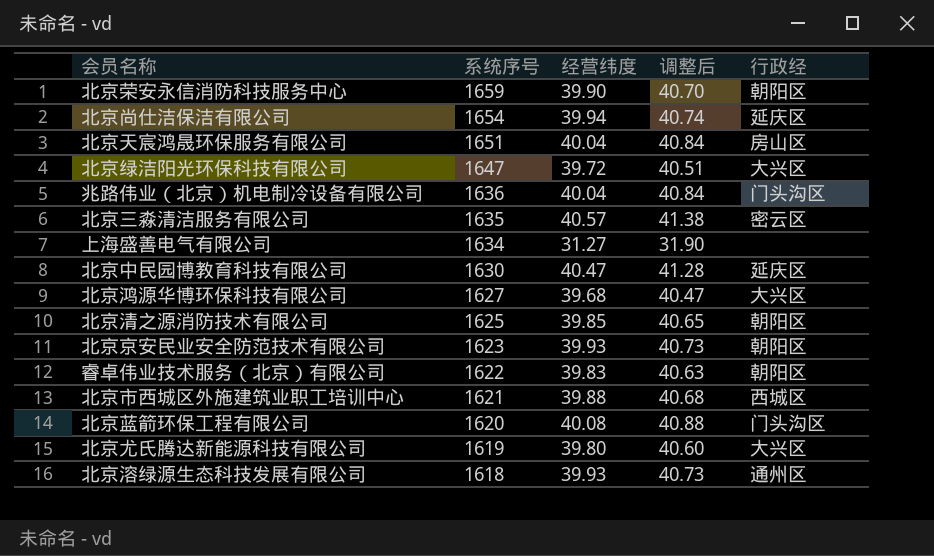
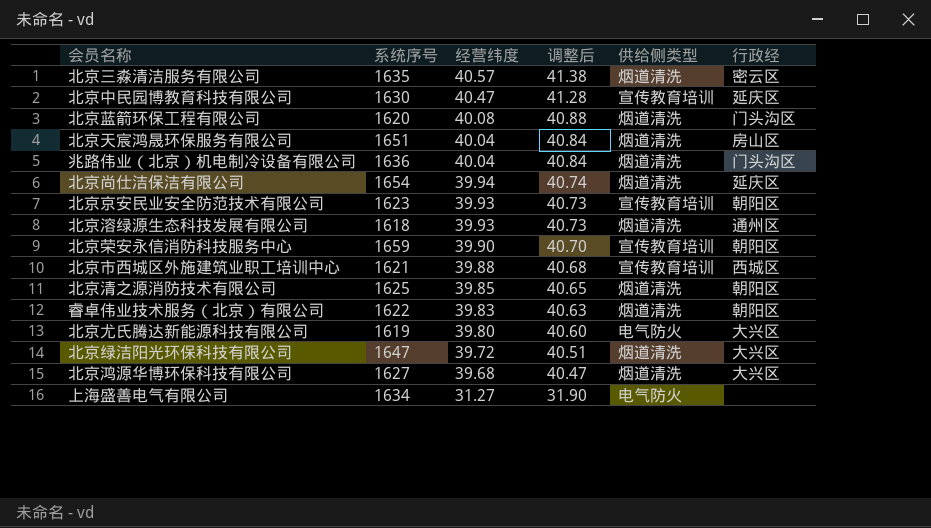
row order: 系统序号 descending -> 经营纬度 descending
column 供给侧类型 | position: none -> 5

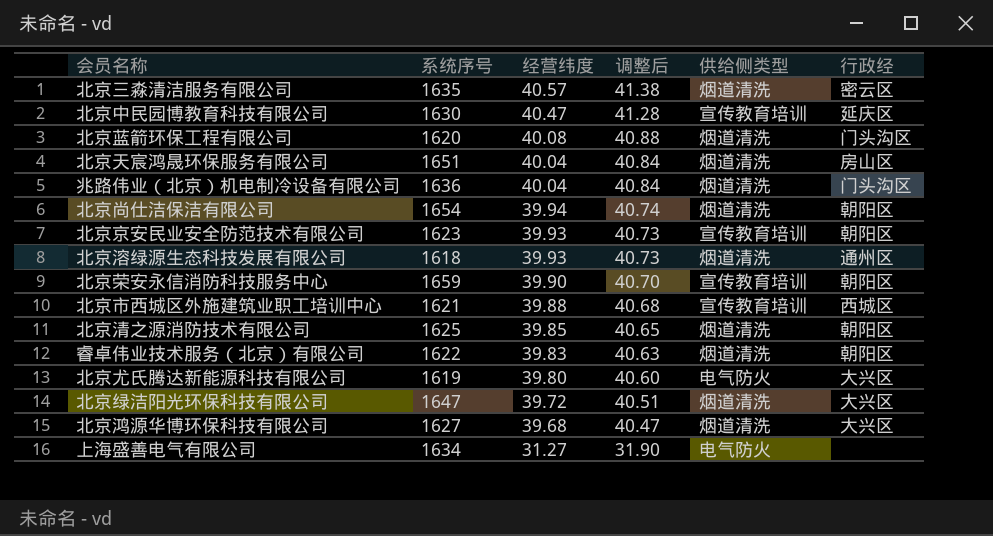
北京尚仕洁保洁有限公司 | 行政经: 延庆区 -> 朝阳区

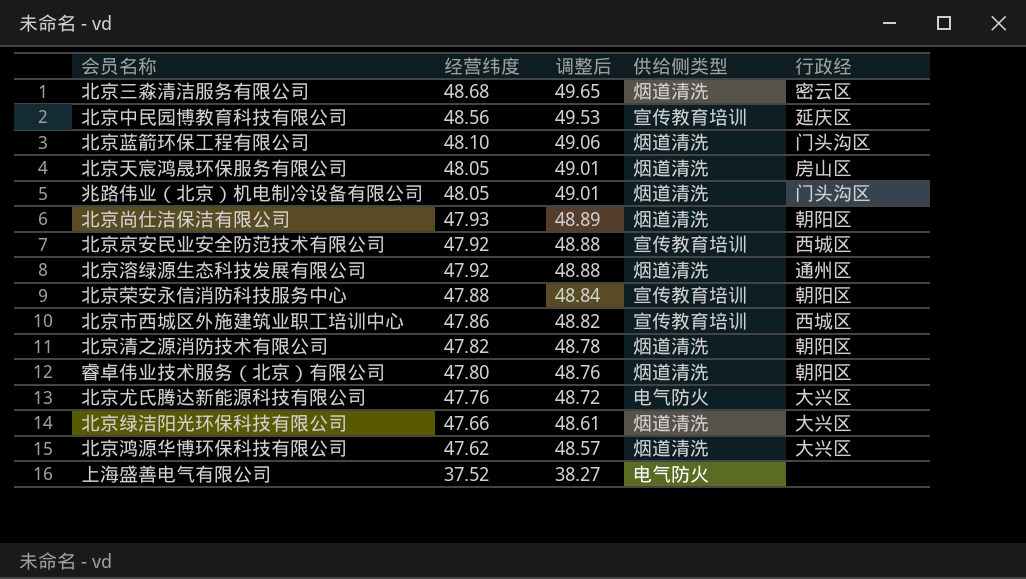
column 系统序号 | position: 2 -> none
北京三淼清洁服务有限公司 | 经营纬度: 40.57 -> 48.68
北京三淼清洁服务有限公司 | 调整后: 41.38 -> 49.65
北京中民园博教育科技有限公司 | 经营纬度: 40.47 -> 48.56
北京中民园博教育科技有限公司 | 调整后: 41.28 -> 49.53
北京蓝箭环保工程有限公司 | 经营纬度: 40.08 -> 48.10
北京蓝箭环保工程有限公司 | 调整后: 40.88 -> 49.06
北京天宸鸿晟环保服务有限公司 | 经营纬度: 40.04 -> 48.05
北京天宸鸿晟环保服务有限公司 | 调整后: 40.84 -> 49.01
兆路伟业（北京）机电制冷设备有限公司 | 经营纬度: 40.04 -> 48.05
兆路伟业（北京）机电制冷设备有限公司 | 调整后: 40.84 -> 49.01
北京尚仕洁保洁有限公司 | 经营纬度: 39.94 -> 47.93
北京尚仕洁保洁有限公司 | 调整后: 40.74 -> 48.89
北京京安民业安全防范技术有限公司 | 经营纬度: 39.93 -> 47.92
北京京安民业安全防范技术有限公司 | 调整后: 40.73 -> 48.88
北京京安民业安全防范技术有限公司 | 行政经: 朝阳区 -> 西城区
北京溶绿源生态科技发展有限公司 | 经营纬度: 39.93 -> 47.92
北京溶绿源生态科技发展有限公司 | 调整后: 40.73 -> 48.88
北京荣安永信消防科技服务中心 | 经营纬度: 39.90 -> 47.88
北京荣安永信消防科技服务中心 | 调整后: 40.70 -> 48.84
北京市西城区外施建筑业职工培训中心 | 经营纬度: 39.88 -> 47.86
北京市西城区外施建筑业职工培训中心 | 调整后: 40.68 -> 48.82
北京清之源消防技术有限公司 | 经营纬度: 39.85 -> 47.82
北京清之源消防技术有限公司 | 调整后: 40.65 -> 48.78
睿卓伟业技术服务（北京）有限公司 | 经营纬度: 39.83 -> 47.80
睿卓伟业技术服务（北京）有限公司 | 调整后: 40.63 -> 48.76
北京尤氏腾达新能源科技有限公司 | 经营纬度: 39.80 -> 47.76
北京尤氏腾达新能源科技有限公司 | 调整后: 40.60 -> 48.72
北京绿洁阳光环保科技有限公司 | 经营纬度: 39.72 -> 47.66
北京绿洁阳光环保科技有限公司 | 调整后: 40.51 -> 48.61
北京鸿源华博环保科技有限公司 | 经营纬度: 39.68 -> 47.62
北京鸿源华博环保科技有限公司 | 调整后: 40.47 -> 48.57
上海盛善电气有限公司 | 经营纬度: 31.27 -> 37.52
上海盛善电气有限公司 | 调整后: 31.90 -> 38.27

